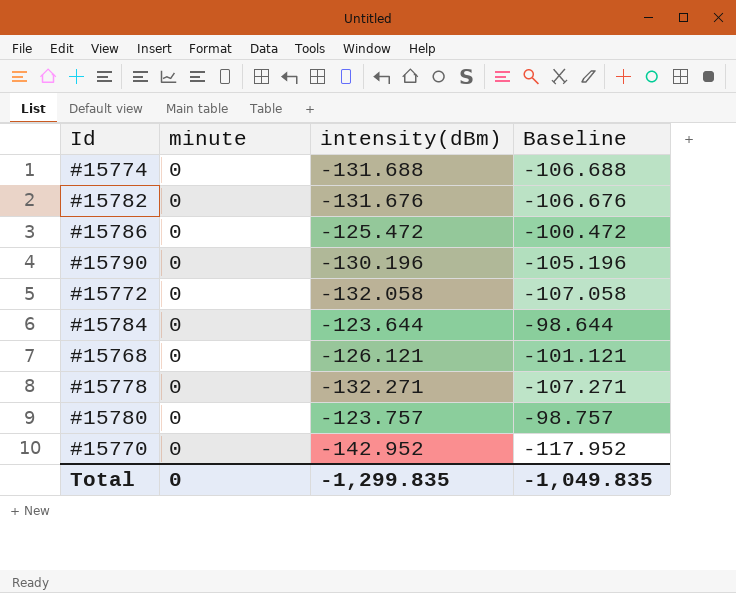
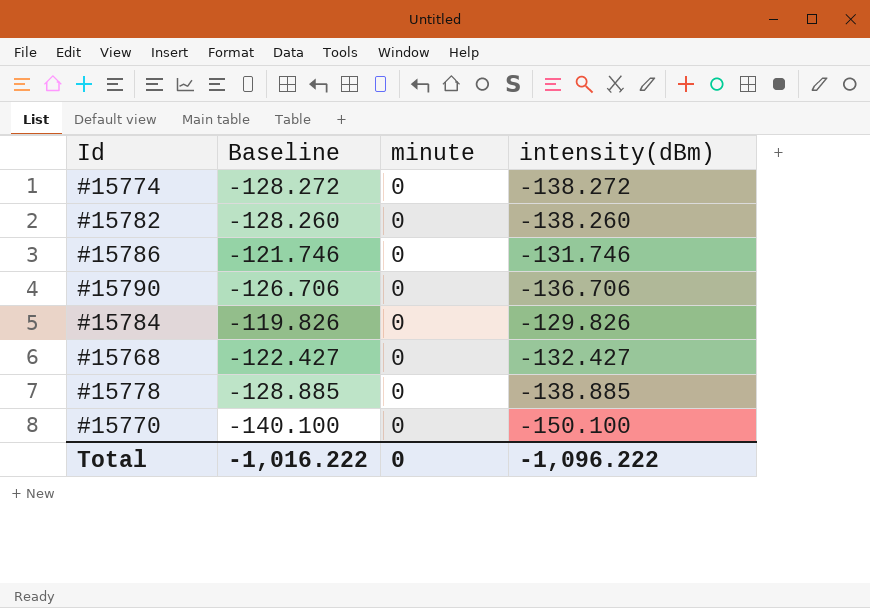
column Baseline | formula: [intensity(dBm)] + 25 -> [intensity(dBm)] + 10
column Baseline | position: 4 -> 2
row #15772: 0 | -132.058 | -107.058 -> none
row #15780: 0 | -123.757 | -98.757 -> none
#15774 | intensity(dBm): -131.688 -> -138.272
#15782 | intensity(dBm): -131.676 -> -138.260
#15786 | intensity(dBm): -125.472 -> -131.746
#15790 | intensity(dBm): -130.196 -> -136.706
#15784 | intensity(dBm): -123.644 -> -129.826
#15768 | intensity(dBm): -126.121 -> -132.427
#15778 | intensity(dBm): -132.271 -> -138.885
#15770 | intensity(dBm): -142.952 -> -150.100
Total | Baseline: -1,049.835 -> -1,016.222
Total | intensity(dBm): -1,299.835 -> -1,096.222

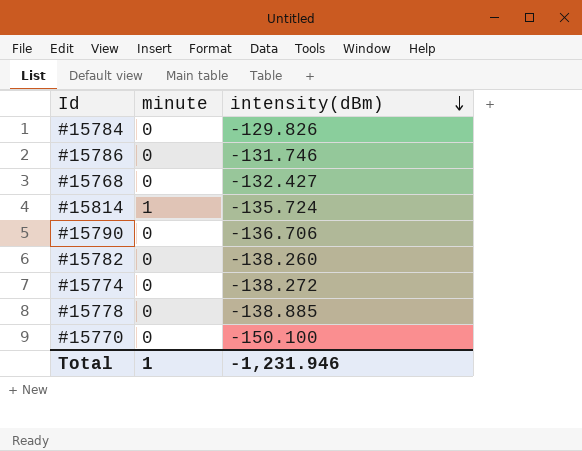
row order: none -> intensity(dBm) descending
column Baseline | formula: [intensity(dBm)] + 10 -> none
row #15814: none -> 1 | -135.724
Total | minute: 0 -> 1
Total | intensity(dBm): -1,096.222 -> -1,231.946

